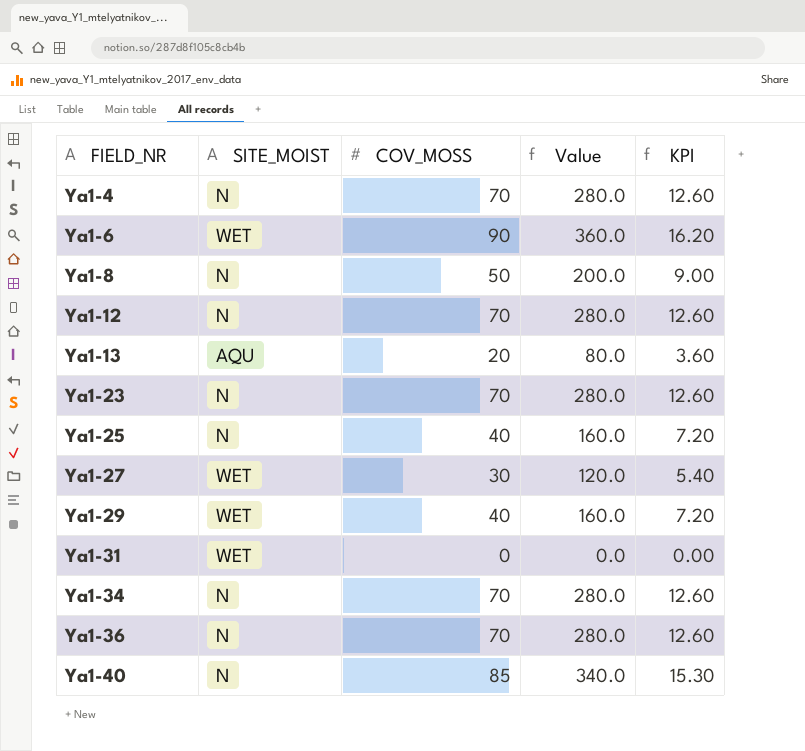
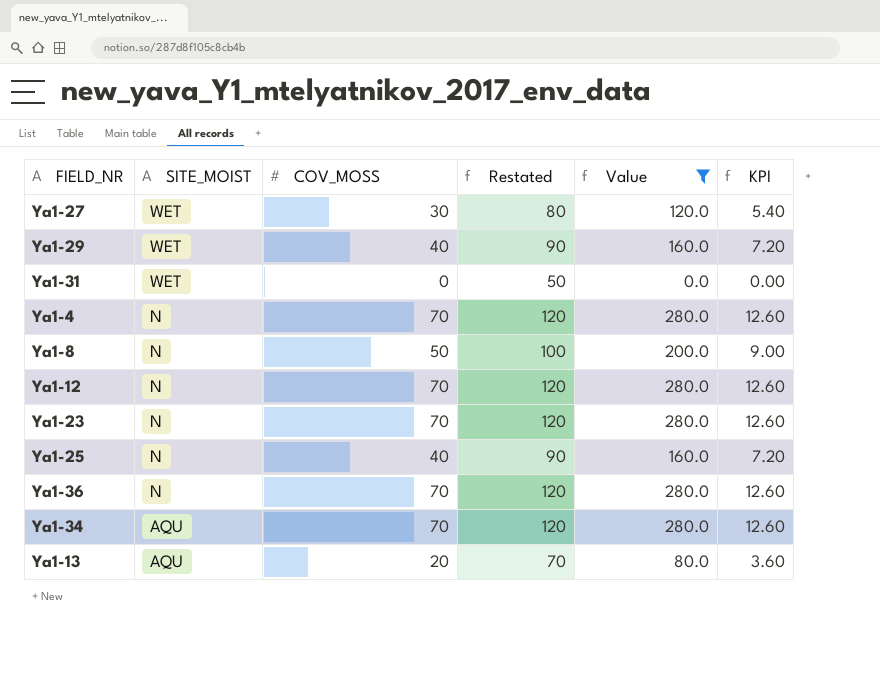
filter: none -> Value <= 280.0
row order: FIELD_NR ascending -> SITE_MOIST descending
column Restated | formula: none -> [COV_MOSS] + 50
Ya1-34 | SITE_MOIST: N -> AQU

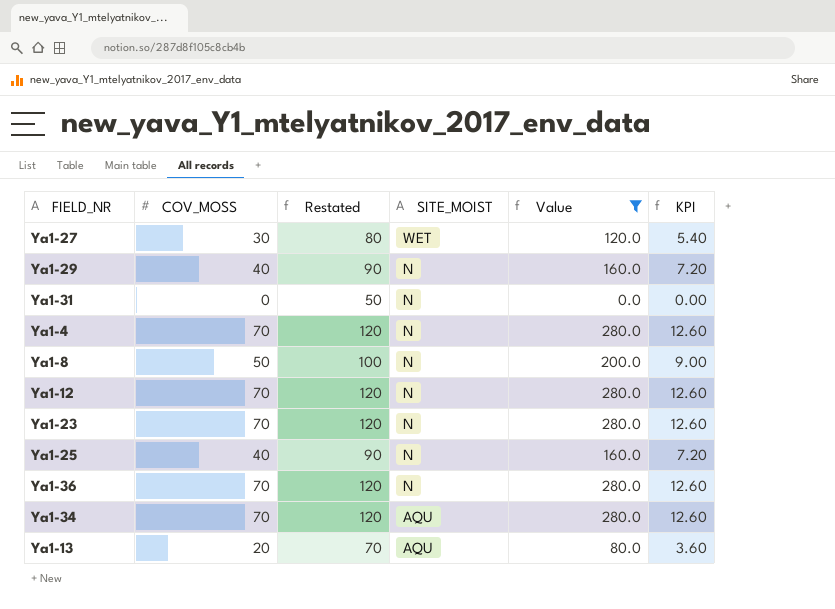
column SITE_MOIST | position: 2 -> 4
Ya1-29 | SITE_MOIST: WET -> N
Ya1-31 | SITE_MOIST: WET -> N

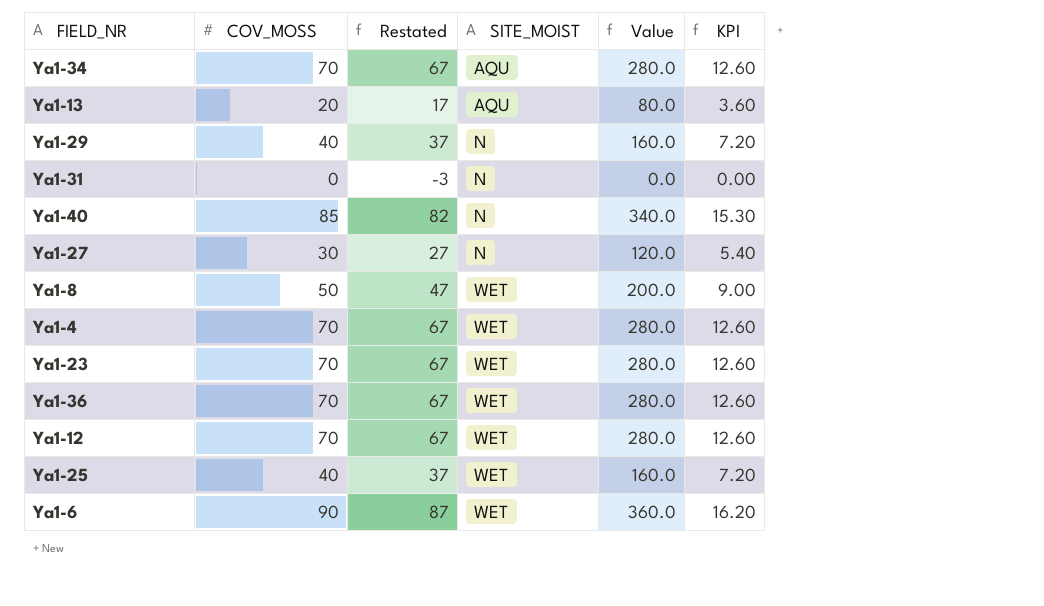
filter: Value <= 280.0 -> none
row order: SITE_MOIST descending -> SITE_MOIST ascending
column Restated | formula: [COV_MOSS] + 50 -> [COV_MOSS] - 3
Ya1-27 | SITE_MOIST: WET -> N
Ya1-8 | SITE_MOIST: N -> WET
Ya1-4 | SITE_MOIST: N -> WET
Ya1-23 | SITE_MOIST: N -> WET
Ya1-36 | SITE_MOIST: N -> WET
Ya1-12 | SITE_MOIST: N -> WET
Ya1-25 | SITE_MOIST: N -> WET

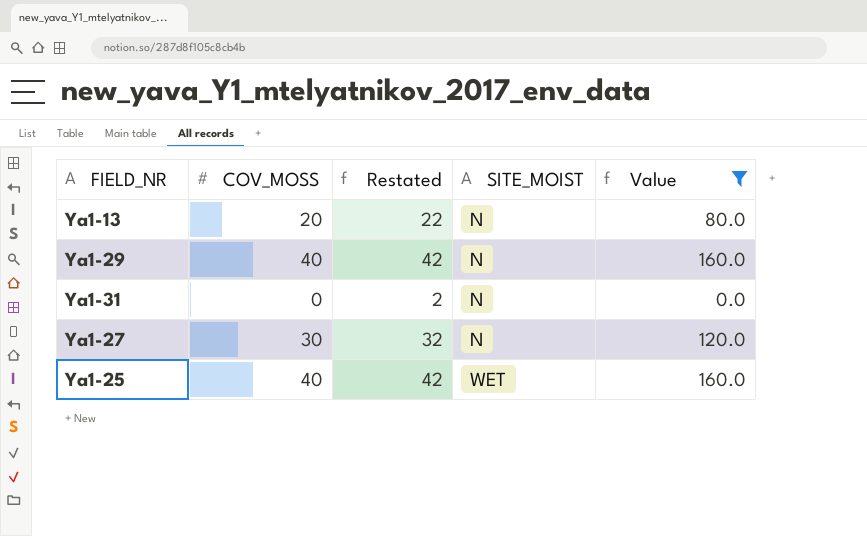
filter: none -> Value <= 160.0
column KPI | formula: [COV_MOSS] * 0.18 -> none
column Restated | formula: [COV_MOSS] - 3 -> [COV_MOSS] + 2
Ya1-13 | SITE_MOIST: AQU -> N

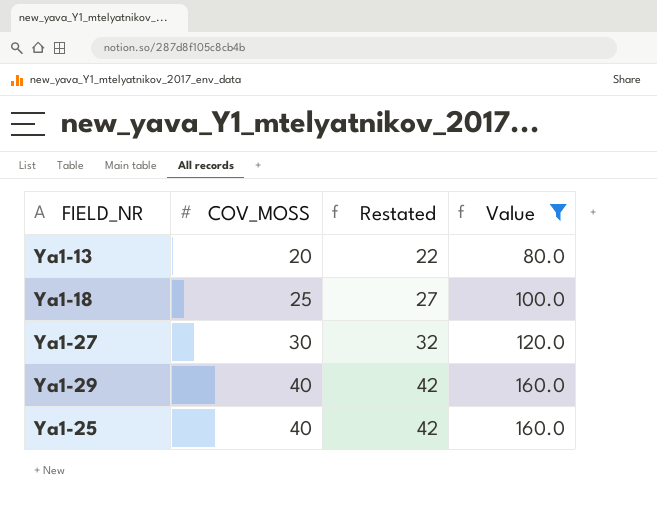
row order: SITE_MOIST ascending -> COV_MOSS ascending
column SITE_MOIST | position: 4 -> none
row Ya1-31: 0 | 2 | N | 0.0 -> none
row Ya1-18: none -> 25 | 27 | 100.0

